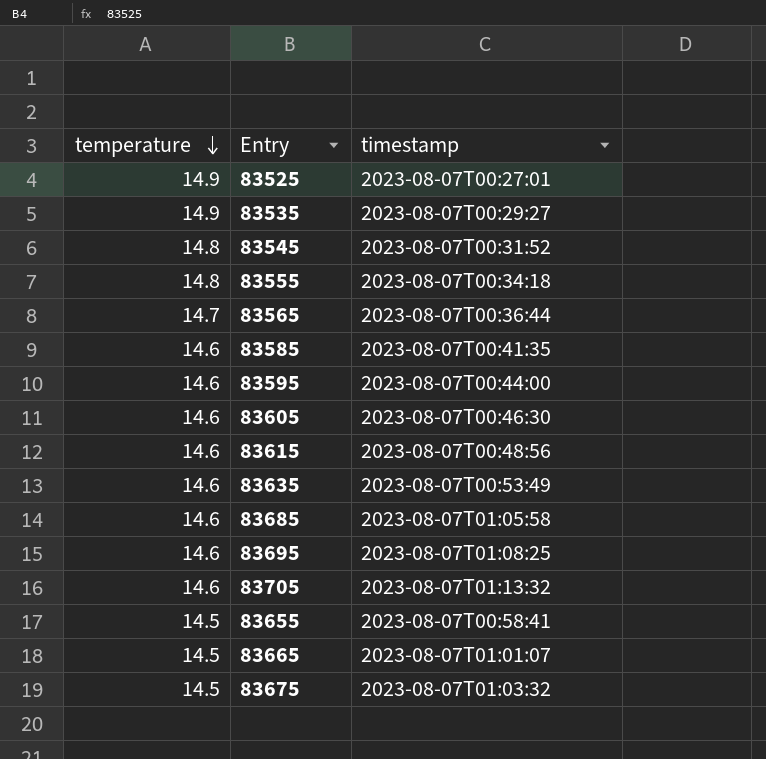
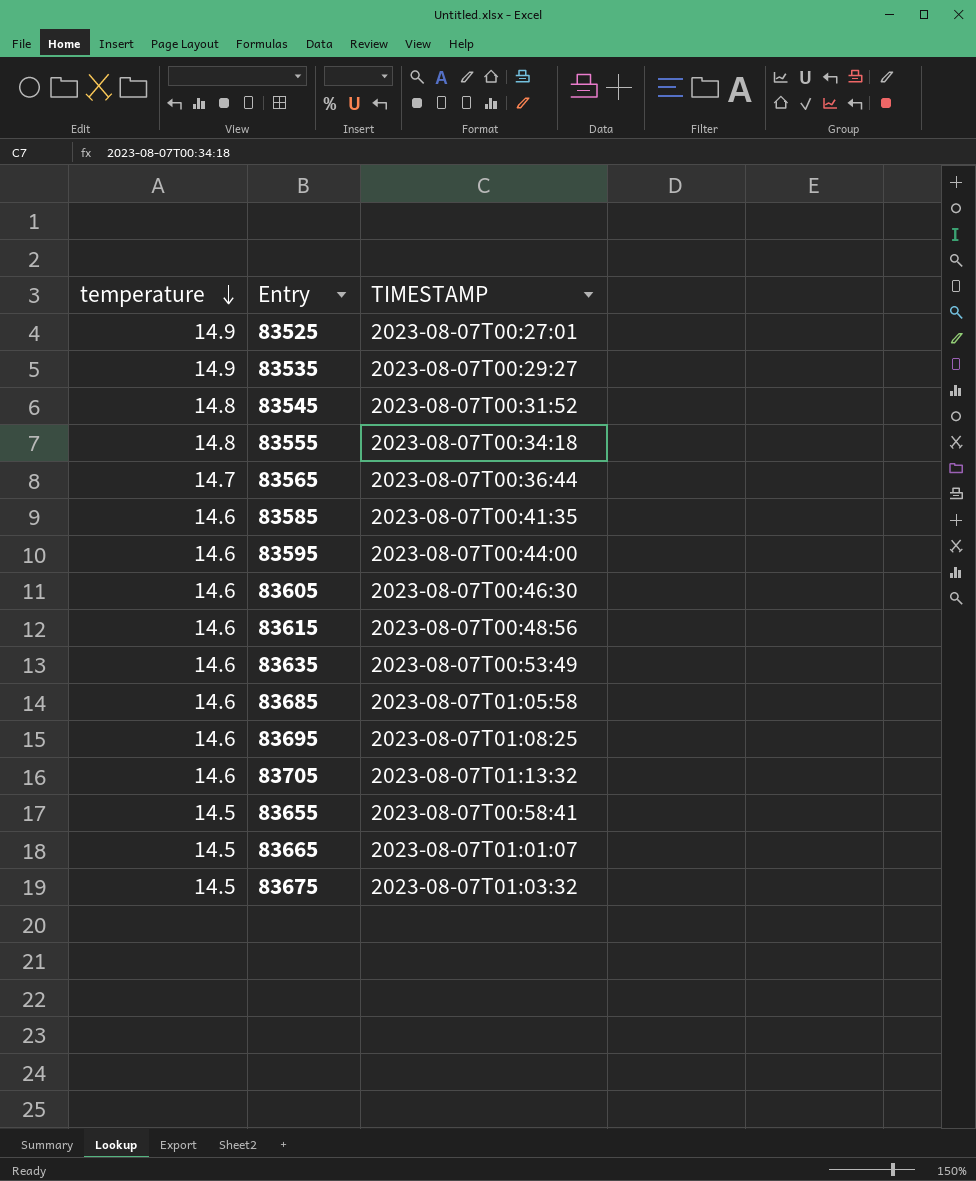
column name: timestamp -> TIMESTAMP

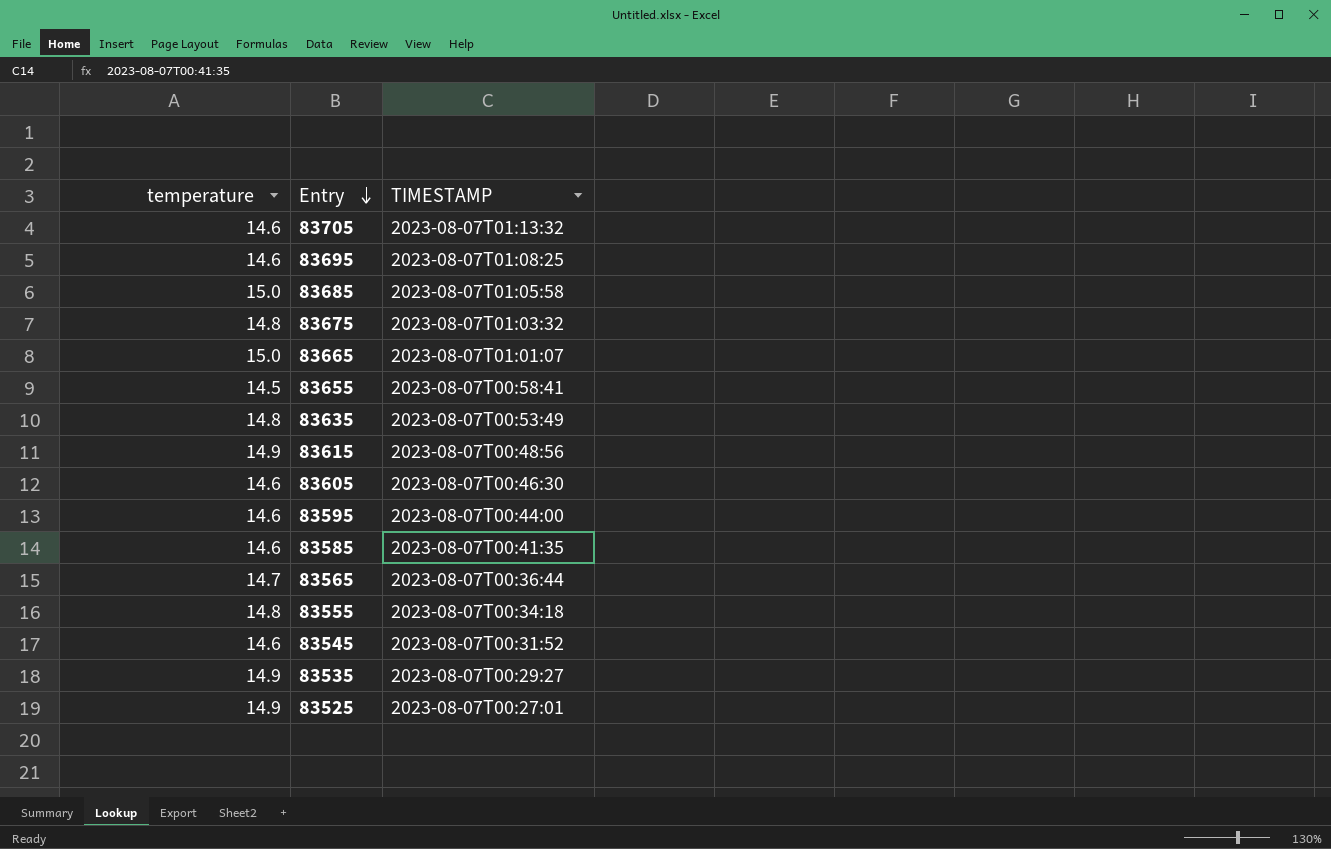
row order: temperature descending -> Entry descending
83685 | temperature: 14.6 -> 15.0
83675 | temperature: 14.5 -> 14.8
83665 | temperature: 14.5 -> 15.0
83635 | temperature: 14.6 -> 14.8
83615 | temperature: 14.6 -> 14.9
83545 | temperature: 14.8 -> 14.6

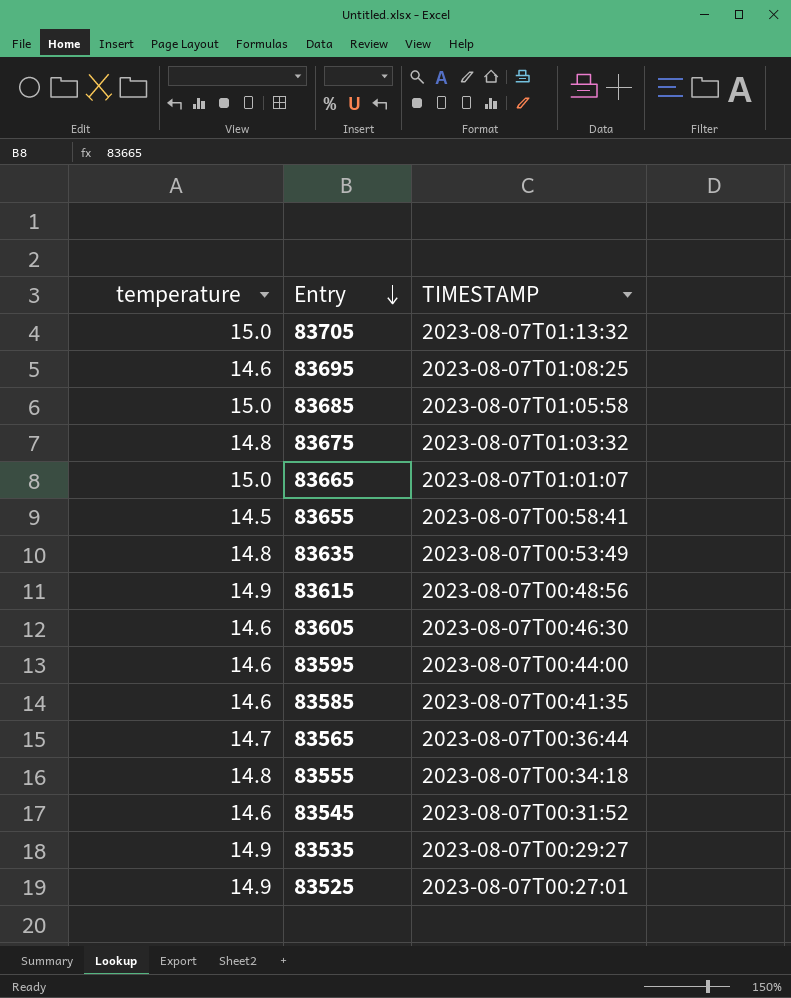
83705 | temperature: 14.6 -> 15.0

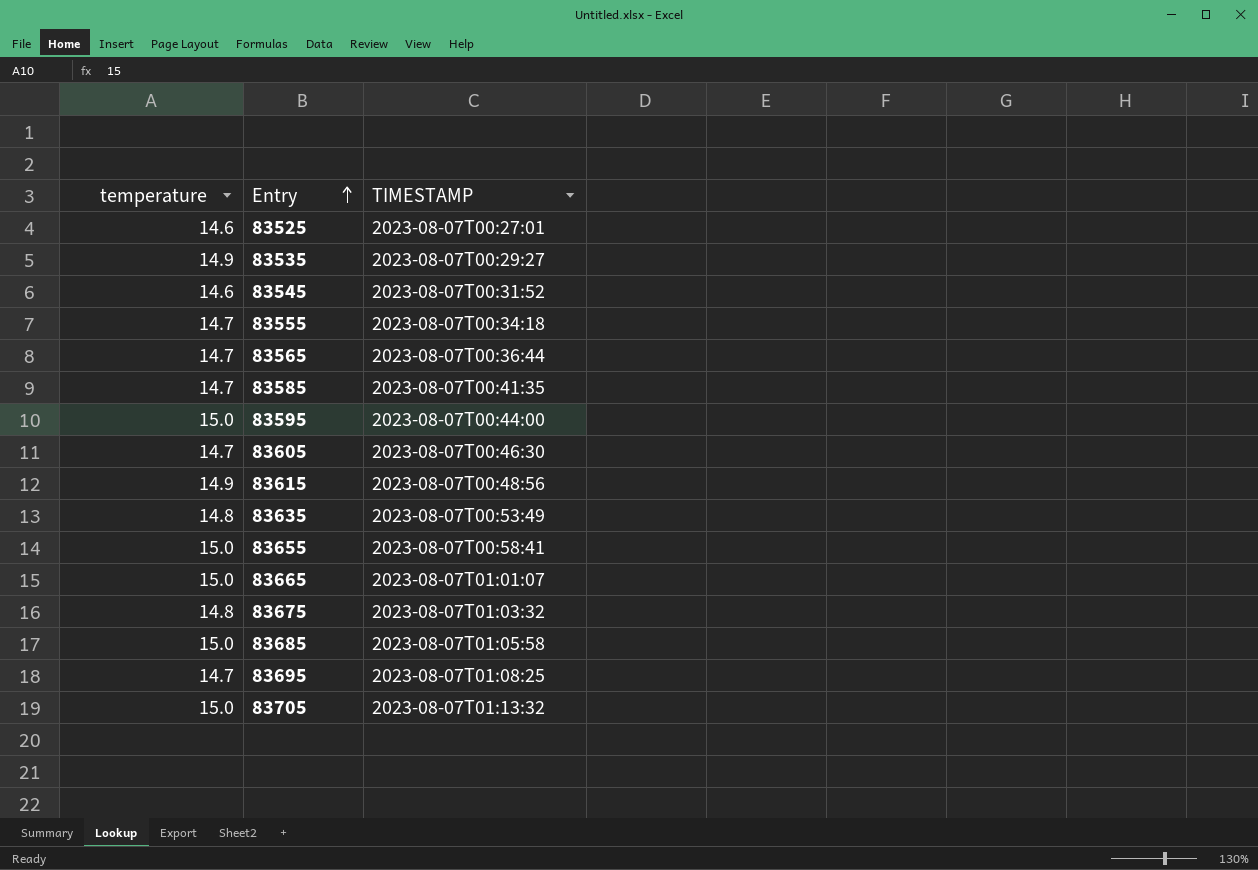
row order: Entry descending -> Entry ascending
83525 | temperature: 14.9 -> 14.6
83555 | temperature: 14.8 -> 14.7
83585 | temperature: 14.6 -> 14.7
83595 | temperature: 14.6 -> 15.0
83605 | temperature: 14.6 -> 14.7
83655 | temperature: 14.5 -> 15.0
83695 | temperature: 14.6 -> 14.7

